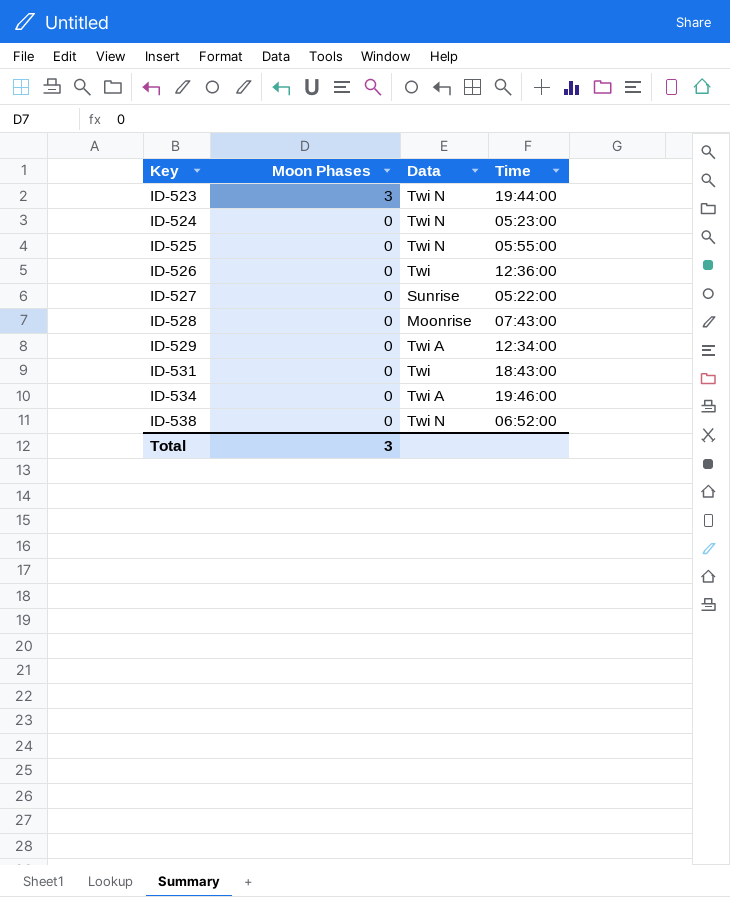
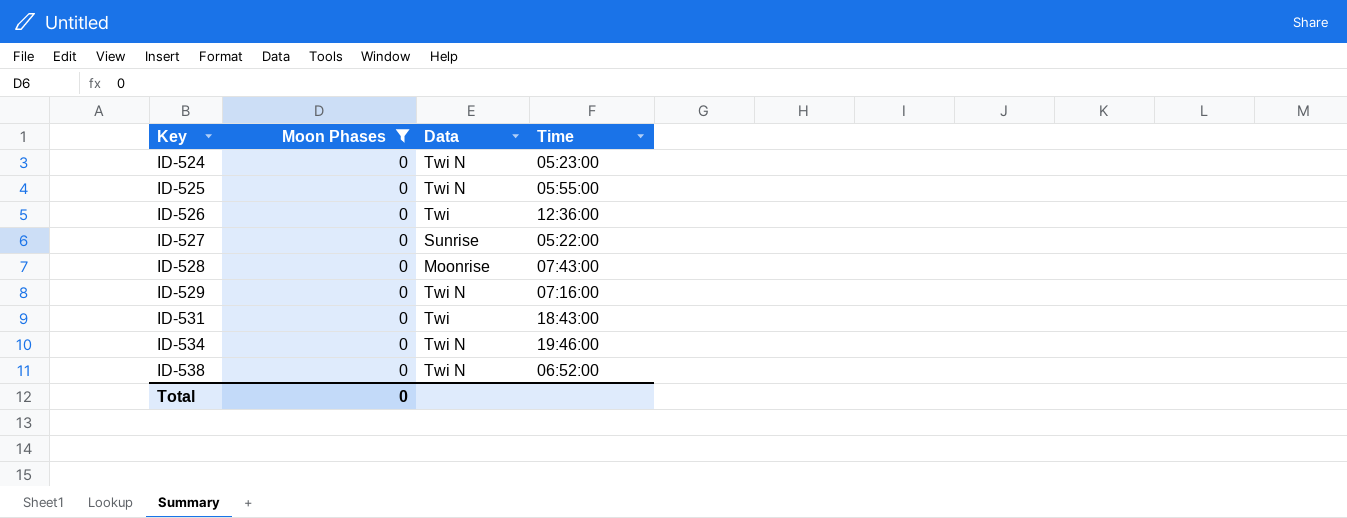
filter: none -> Moon Phases = 0
ID-529 | Data: Twi A -> Twi N
ID-529 | Time: 12:34:00 -> 07:16:00
ID-534 | Data: Twi A -> Twi N
Total | Moon Phases: 3 -> 0

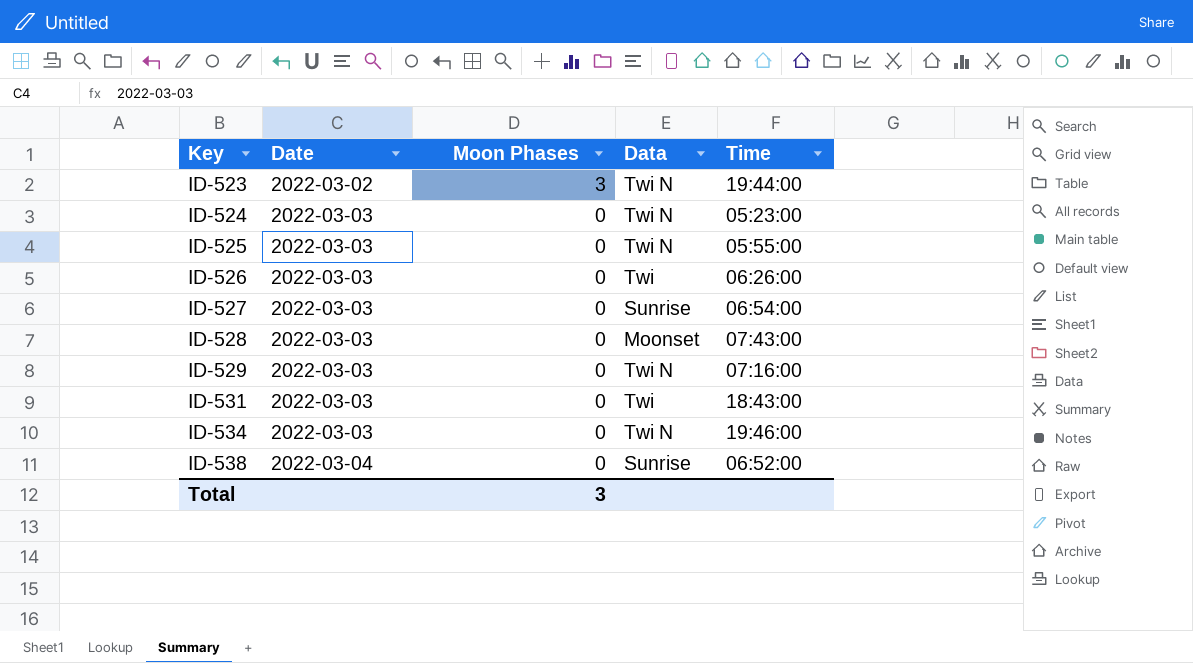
filter: Moon Phases = 0 -> none
column Date | position: none -> 2
ID-526 | Time: 12:36:00 -> 06:26:00
ID-527 | Time: 05:22:00 -> 06:54:00
ID-528 | Data: Moonrise -> Moonset
ID-538 | Data: Twi N -> Sunrise
Total | Moon Phases: 0 -> 3

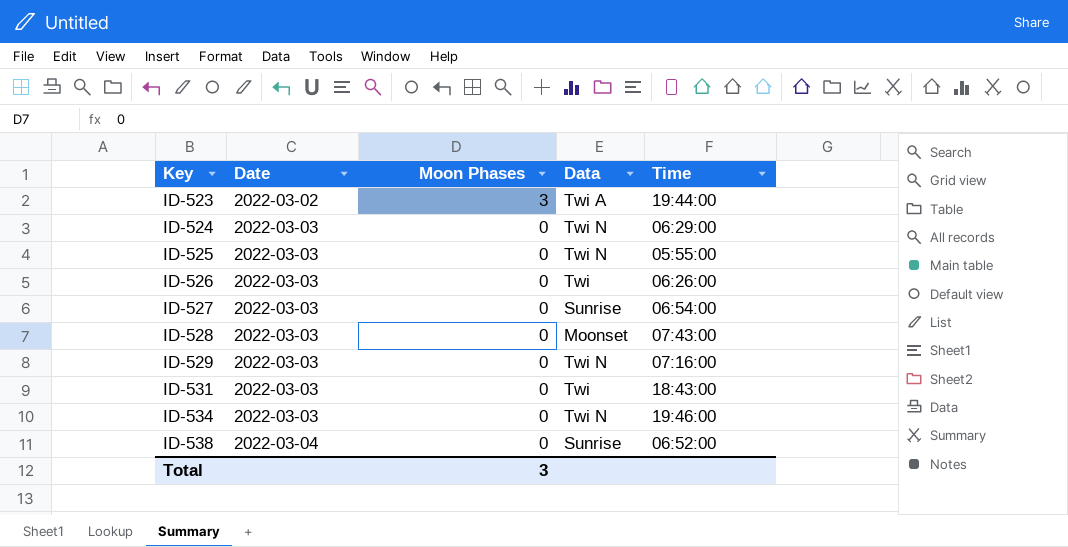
ID-523 | Data: Twi N -> Twi A
ID-524 | Time: 05:23:00 -> 06:29:00

